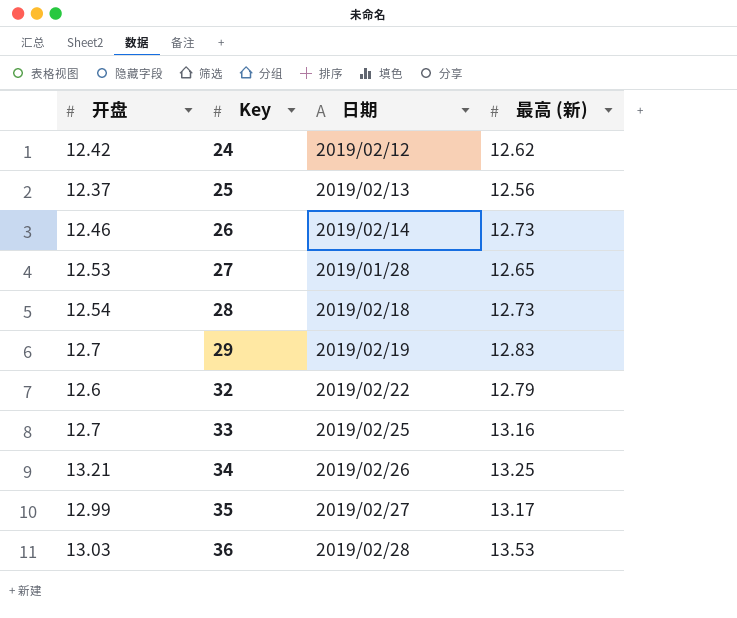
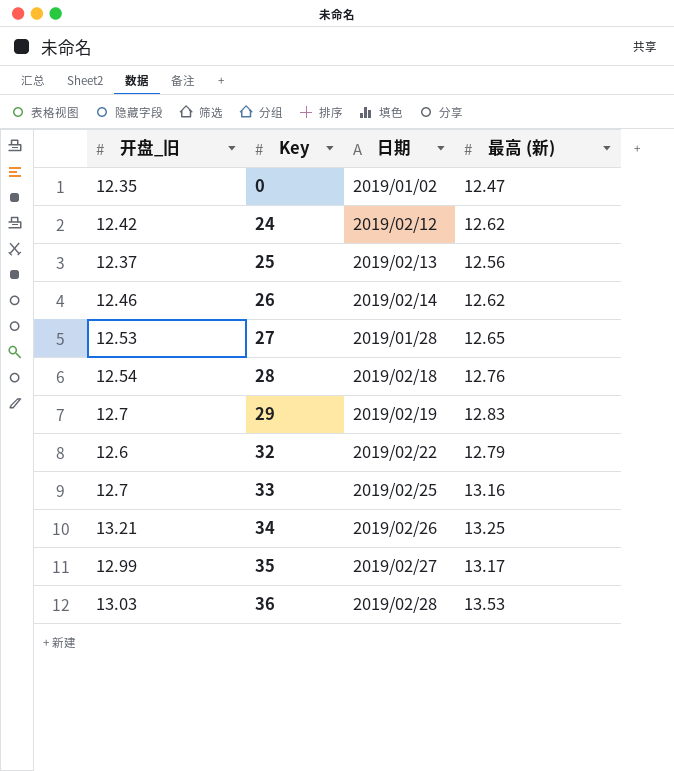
column name: 开盘 -> 开盘_旧
row 0: none -> 12.35 | 2019/01/02 | 12.47
26 | 最高 (新): 12.73 -> 12.62
28 | 最高 (新): 12.73 -> 12.76

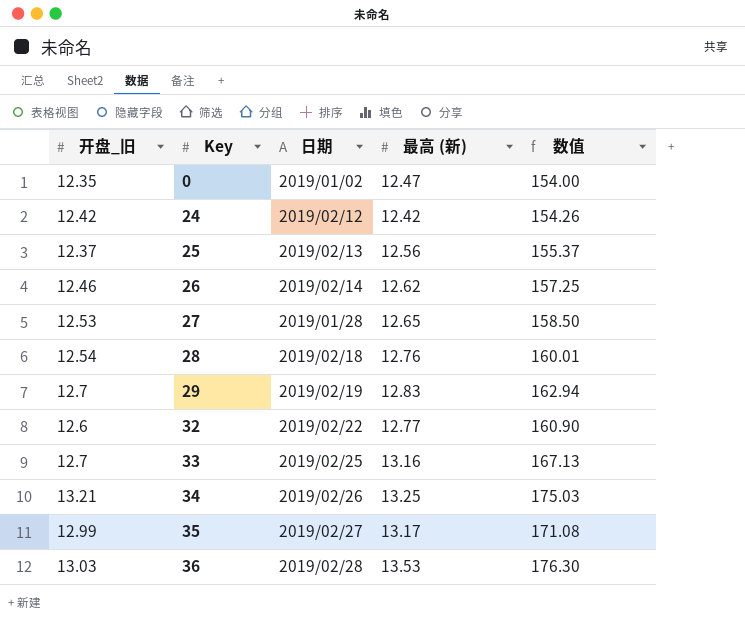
column 数值 | formula: none -> [开盘_旧] * [最高 (新)]
24 | 最高 (新): 12.62 -> 12.42
32 | 最高 (新): 12.79 -> 12.77

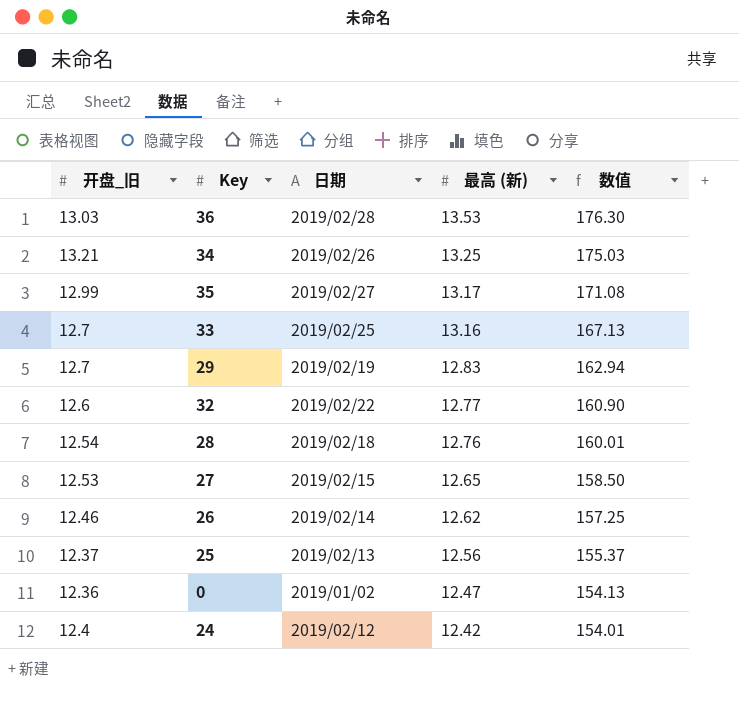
row order: Key ascending -> 最高 (新) descending
27 | 日期: 2019/01/28 -> 2019/02/15
0 | 开盘_旧: 12.35 -> 12.36
0 | 数值: 154.00 -> 154.13
24 | 开盘_旧: 12.42 -> 12.4
24 | 数值: 154.26 -> 154.01

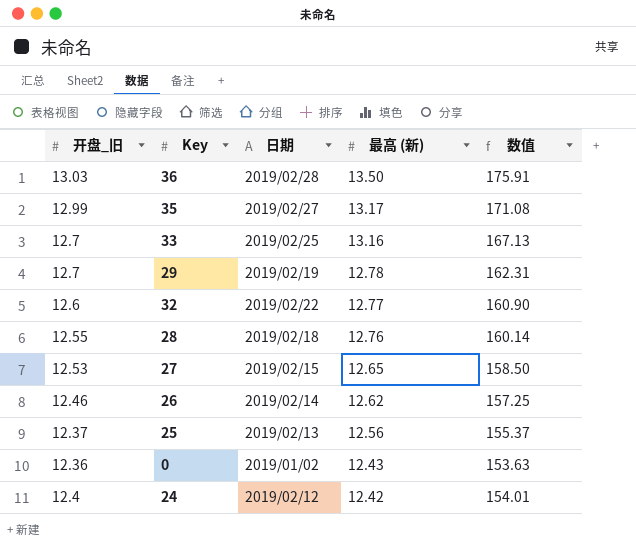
row 34: 13.21 | 2019/02/26 | 13.25 | 175.03 -> none
36 | 最高 (新): 13.53 -> 13.50
36 | 数值: 176.30 -> 175.91
29 | 最高 (新): 12.83 -> 12.78
29 | 数值: 162.94 -> 162.31
28 | 开盘_旧: 12.54 -> 12.55
28 | 数值: 160.01 -> 160.14
0 | 最高 (新): 12.47 -> 12.43
0 | 数值: 154.13 -> 153.63

